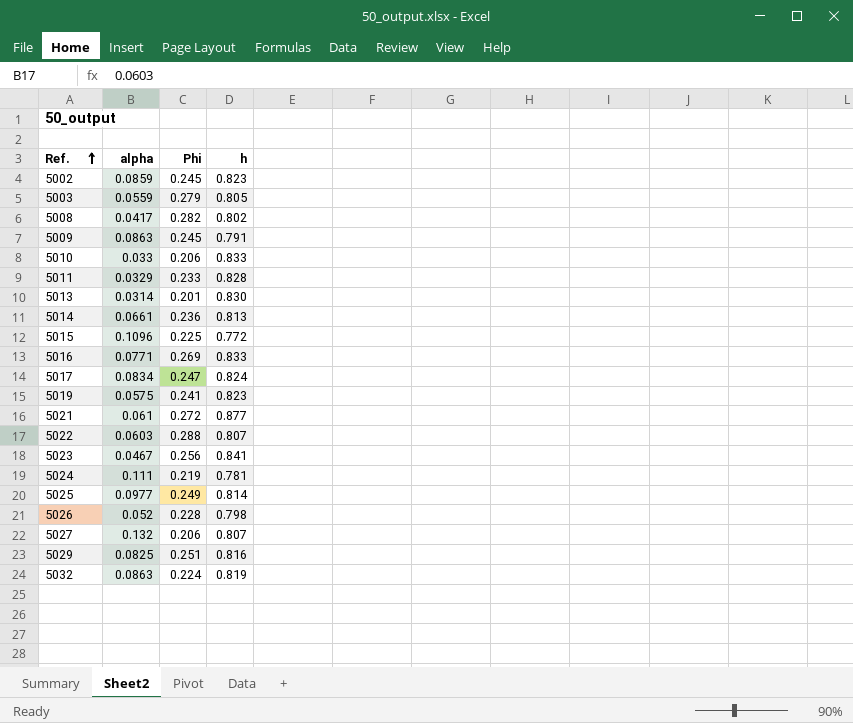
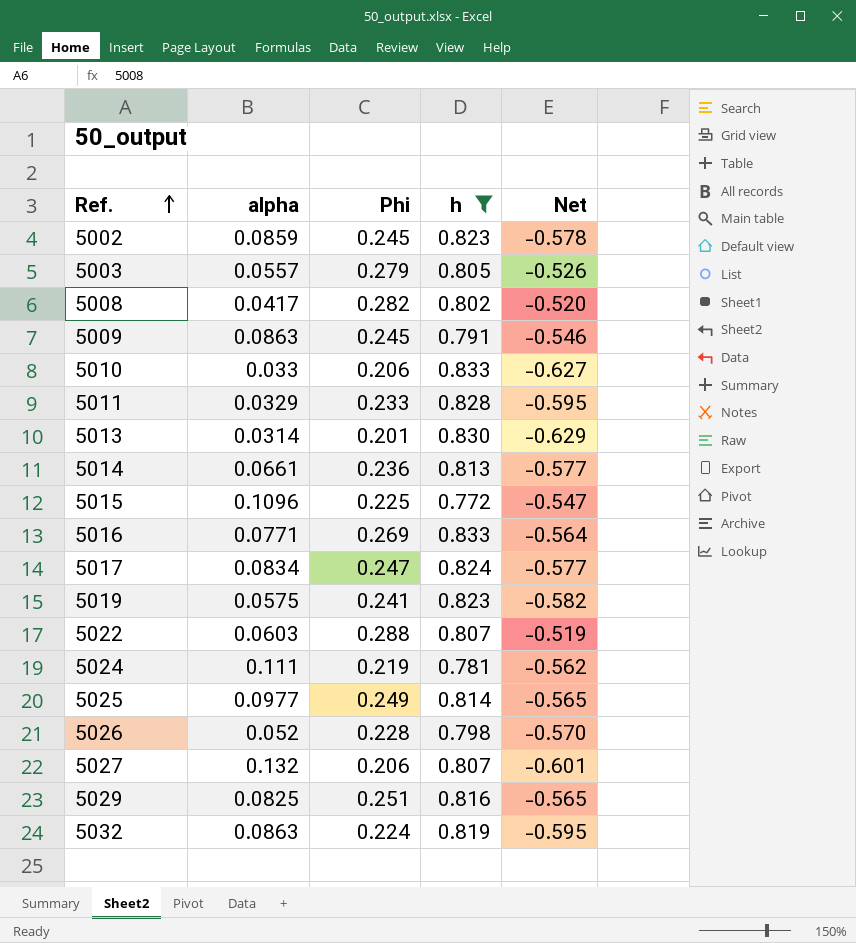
filter: none -> h <= 0.833
column Net | formula: none -> [Phi] - [h]
5003 | alpha: 0.0559 -> 0.0557

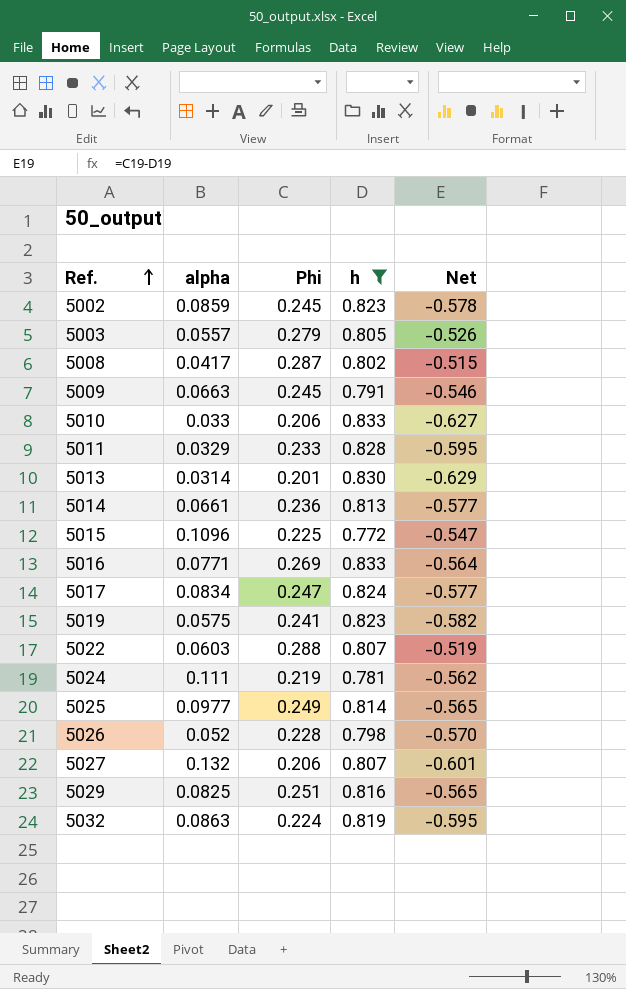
5008 | Phi: 0.282 -> 0.287
5008 | Net: -0.520 -> -0.515
5009 | alpha: 0.0863 -> 0.0663

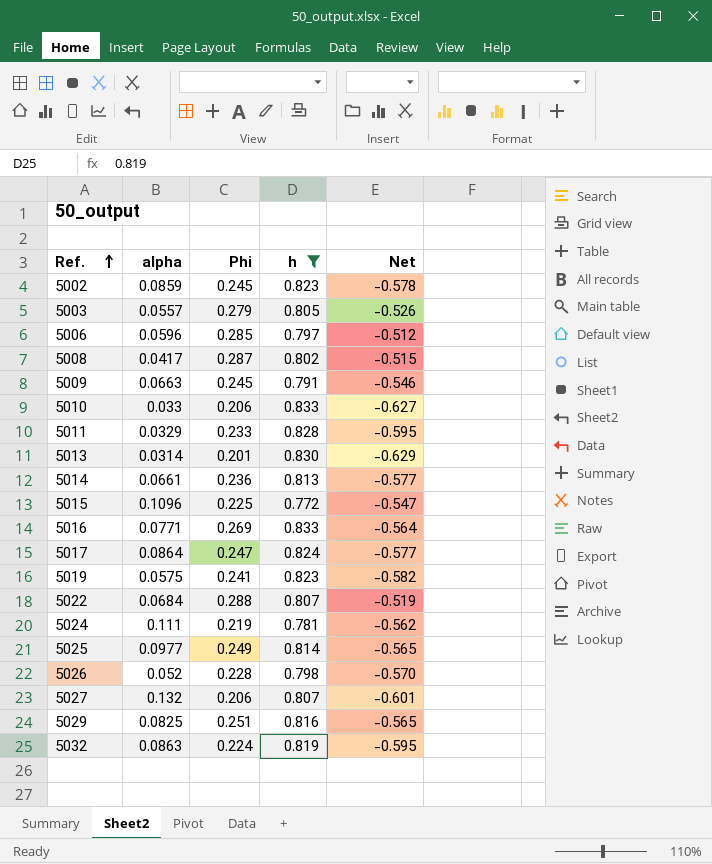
row 5006: none -> 0.0596 | 0.285 | 0.797 | -0.512
5017 | alpha: 0.0834 -> 0.0864
5022 | alpha: 0.0603 -> 0.0684

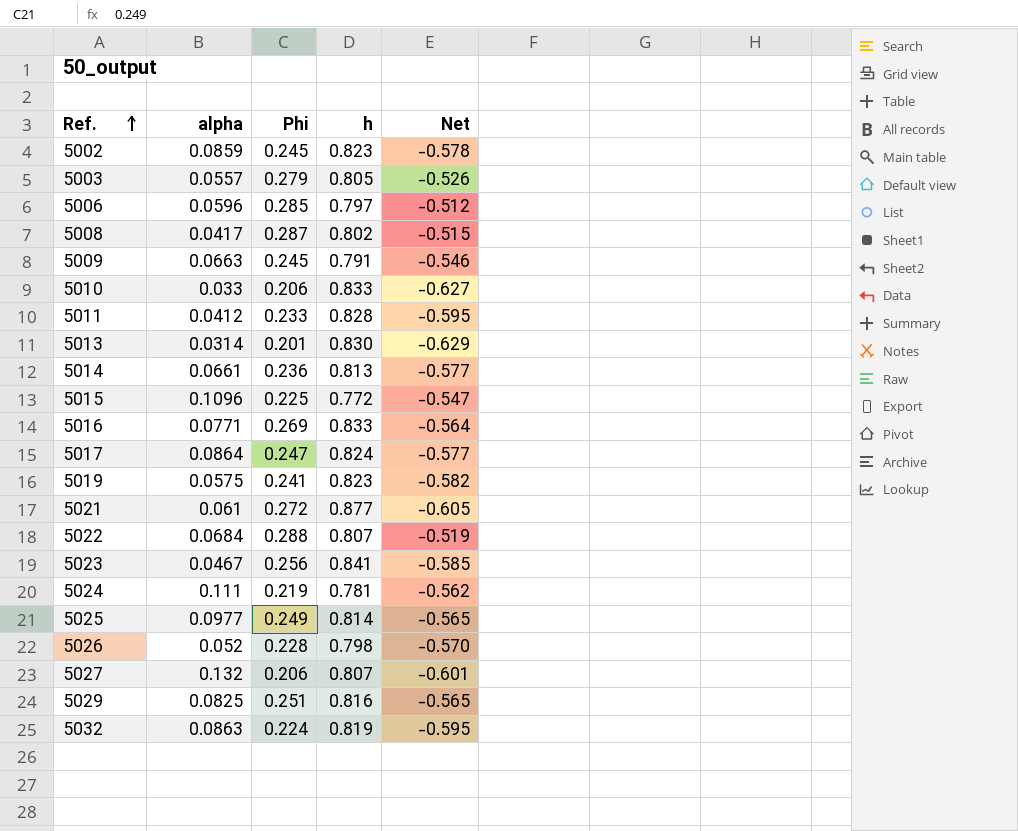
filter: h <= 0.833 -> none
5011 | alpha: 0.0329 -> 0.0412

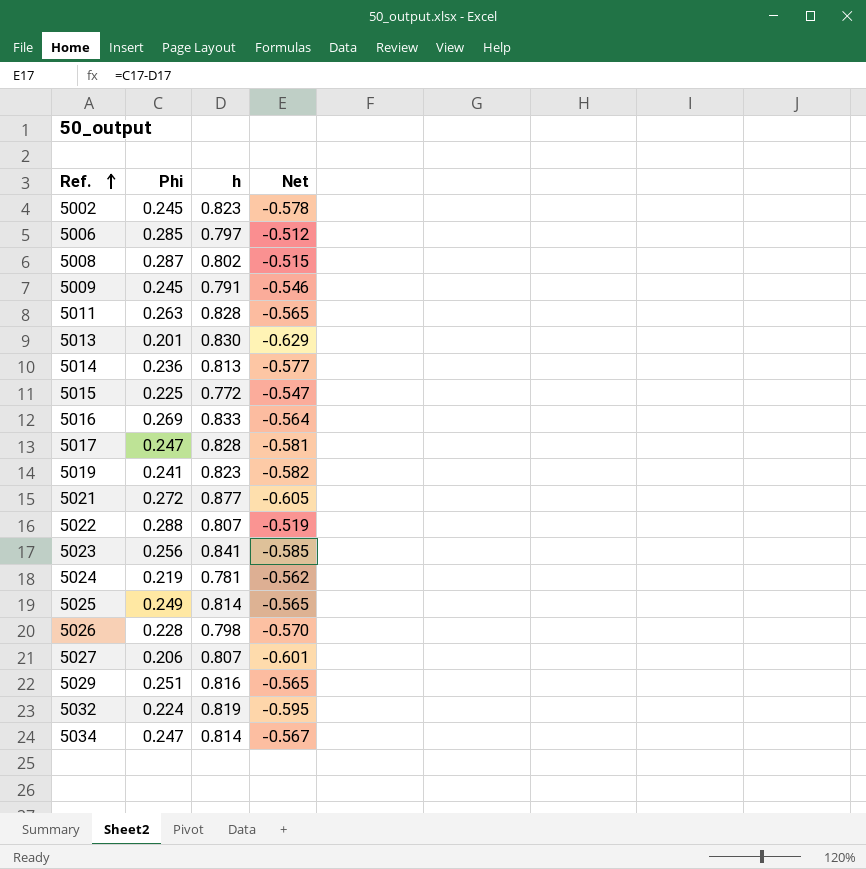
column alpha | position: 2 -> none
row 5003: 0.0557 | 0.279 | 0.805 | -0.526 -> none
row 5010: 0.033 | 0.206 | 0.833 | -0.627 -> none
5011 | Phi: 0.233 -> 0.263
5011 | Net: -0.595 -> -0.565
5017 | h: 0.824 -> 0.828
5017 | Net: -0.577 -> -0.581
row 5034: none -> 0.247 | 0.814 | -0.567

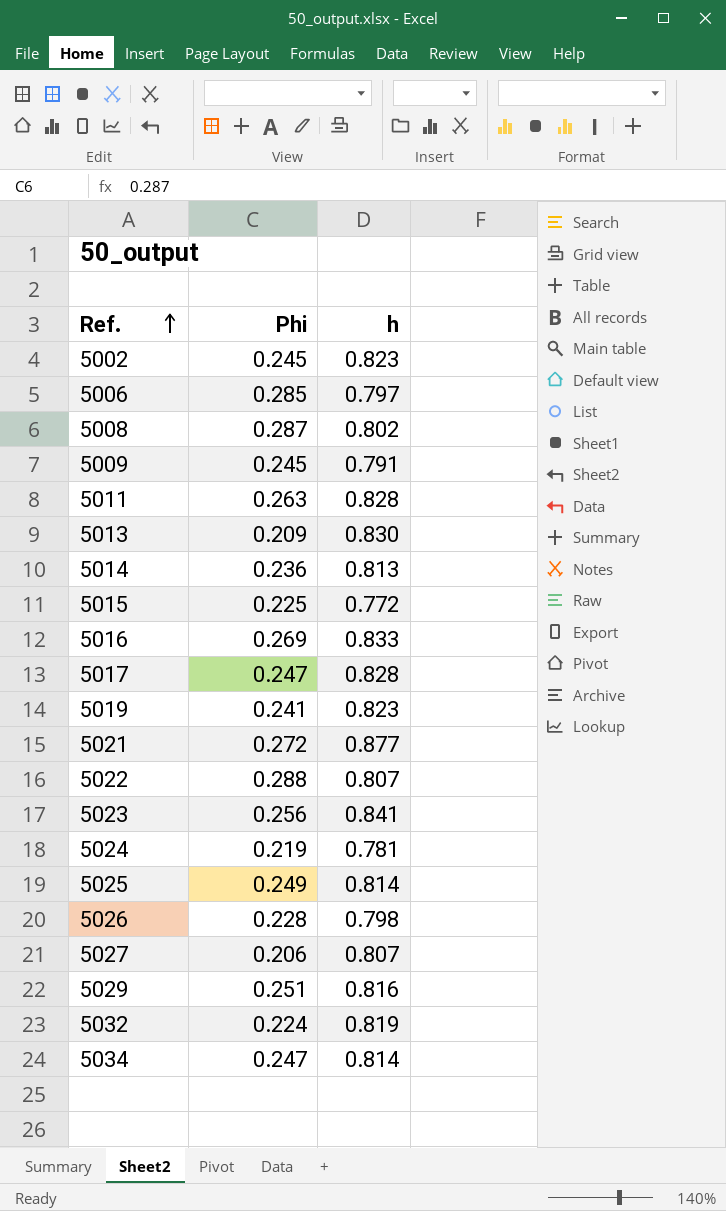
column Net | formula: [Phi] - [h] -> none
5013 | Phi: 0.201 -> 0.209

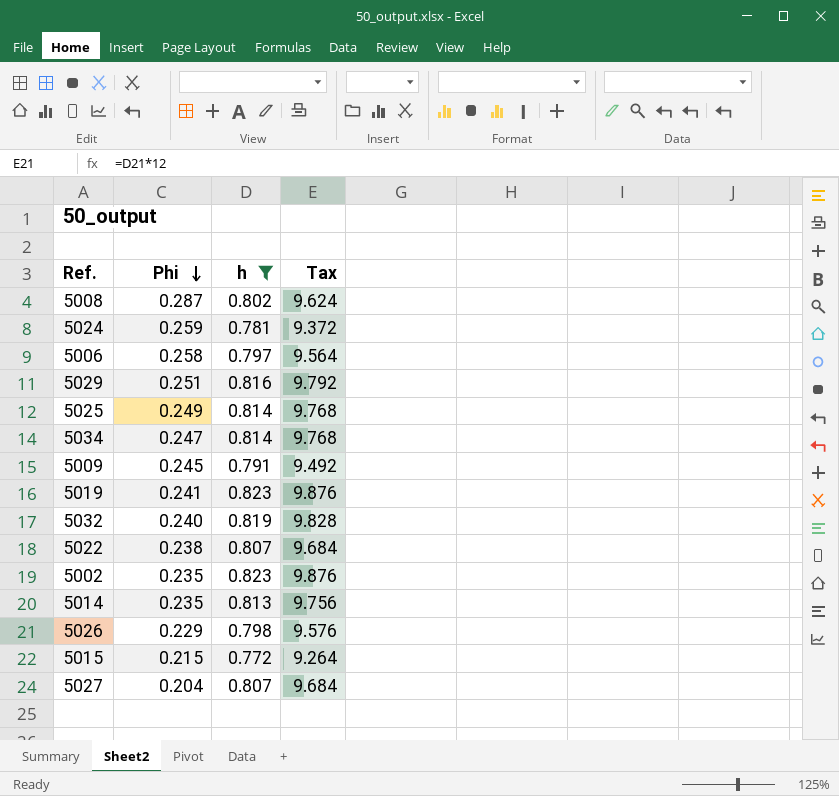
filter: none -> h <= 0.823
row order: Ref. ascending -> Phi descending
column Tax | formula: none -> [h] * 12
5024 | Phi: 0.219 -> 0.259
5006 | Phi: 0.285 -> 0.258
5032 | Phi: 0.224 -> 0.240
5022 | Phi: 0.288 -> 0.238
5002 | Phi: 0.245 -> 0.235
5014 | Phi: 0.236 -> 0.235
5026 | Phi: 0.228 -> 0.229
5015 | Phi: 0.225 -> 0.215
5027 | Phi: 0.206 -> 0.204

